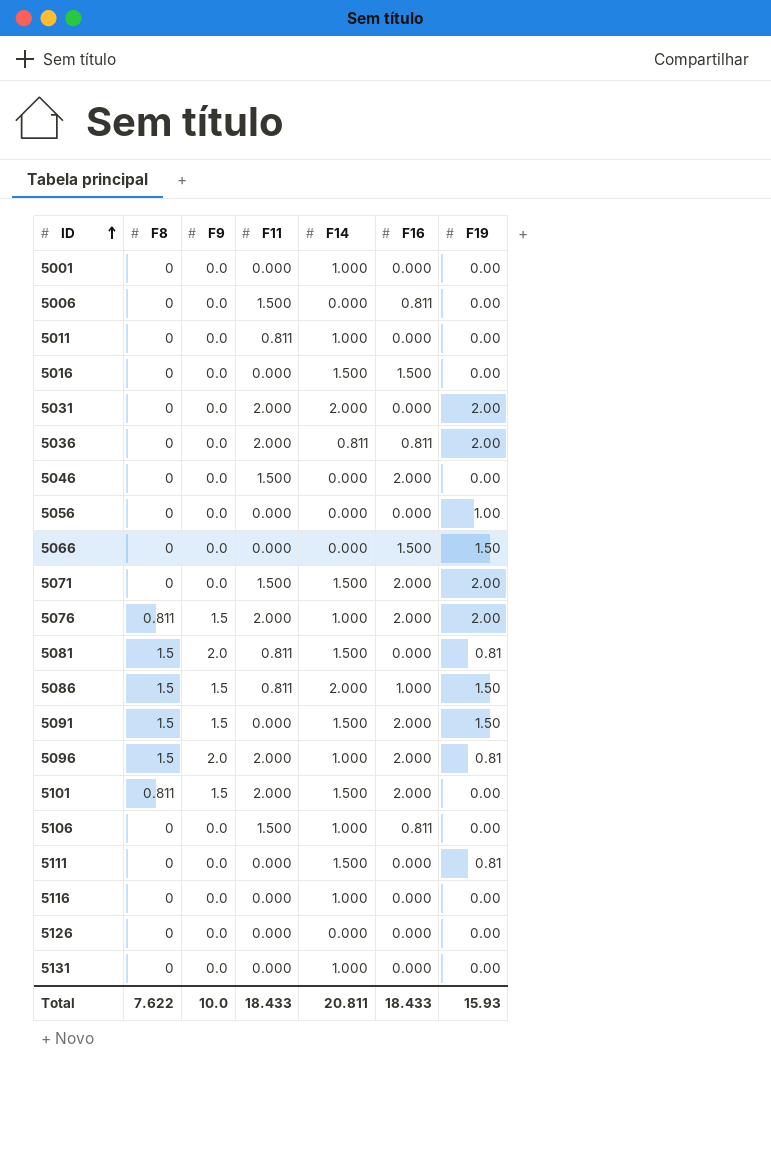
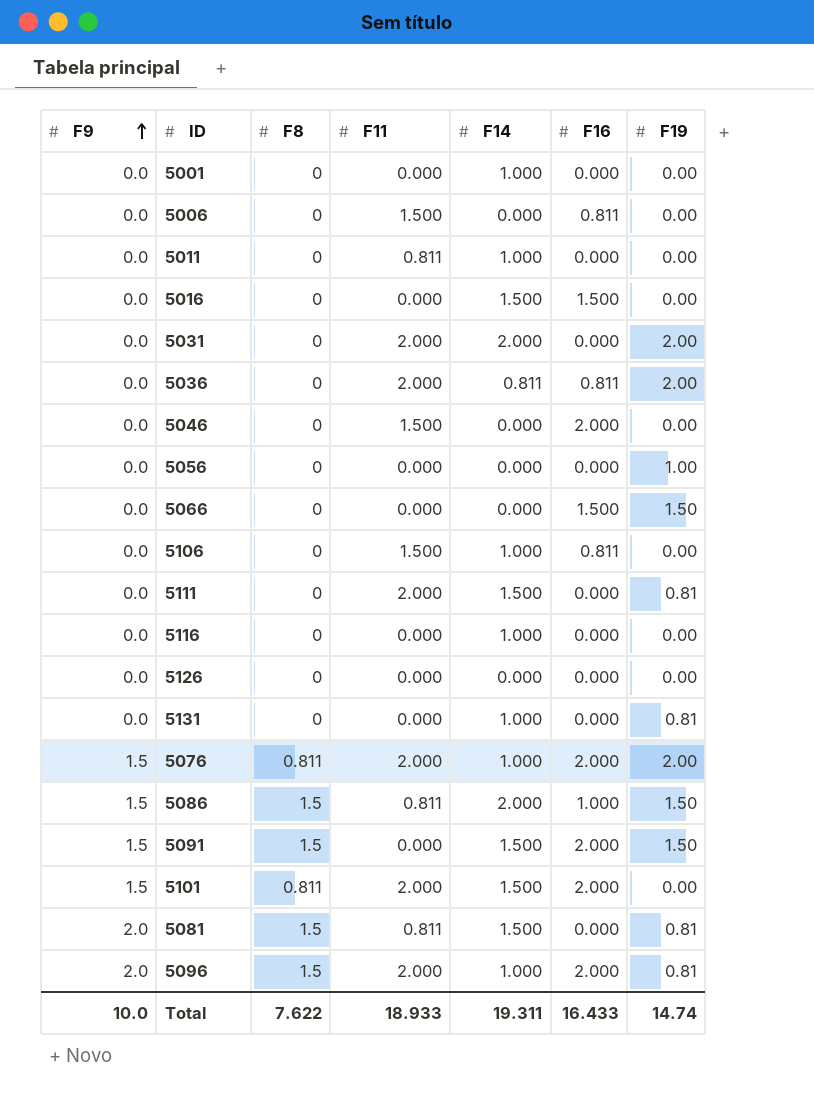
row order: ID ascending -> F9 ascending
column F9 | position: 3 -> 1
row 5071: 0 | 0.0 | 1.500 | 1.500 | 2.000 | 2.00 -> none
5111 | F11: 0.000 -> 2.000
5131 | F19: 0.00 -> 0.81
Total | F11: 18.433 -> 18.933
Total | F14: 20.811 -> 19.311
Total | F16: 18.433 -> 16.433
Total | F19: 15.93 -> 14.74

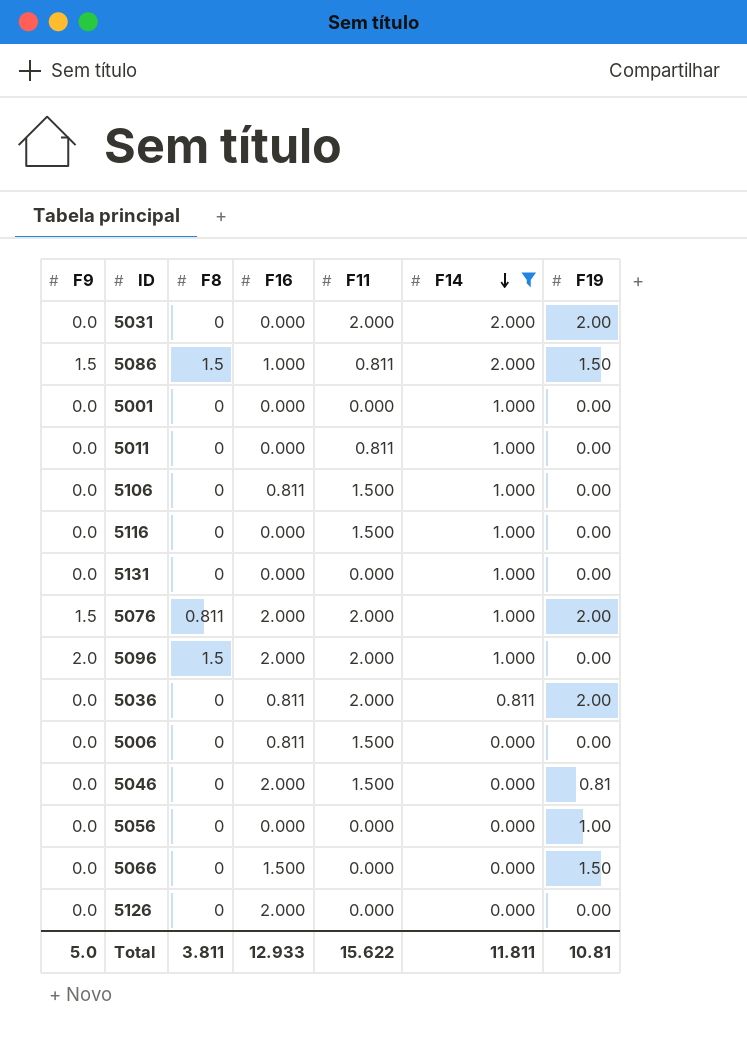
filter: none -> F14 != 1.500
row order: F9 ascending -> F14 descending
column F16 | position: 6 -> 4
5116 | F11: 0.000 -> 1.500
5131 | F19: 0.81 -> 0.00
5096 | F19: 0.81 -> 0.00
5046 | F19: 0.00 -> 0.81
5126 | F16: 0.000 -> 2.000
Total | F9: 10.0 -> 5.0
Total | F8: 7.622 -> 3.811
Total | F16: 16.433 -> 12.933
Total | F11: 18.933 -> 15.622
Total | F14: 19.311 -> 11.811
Total | F19: 14.74 -> 10.81

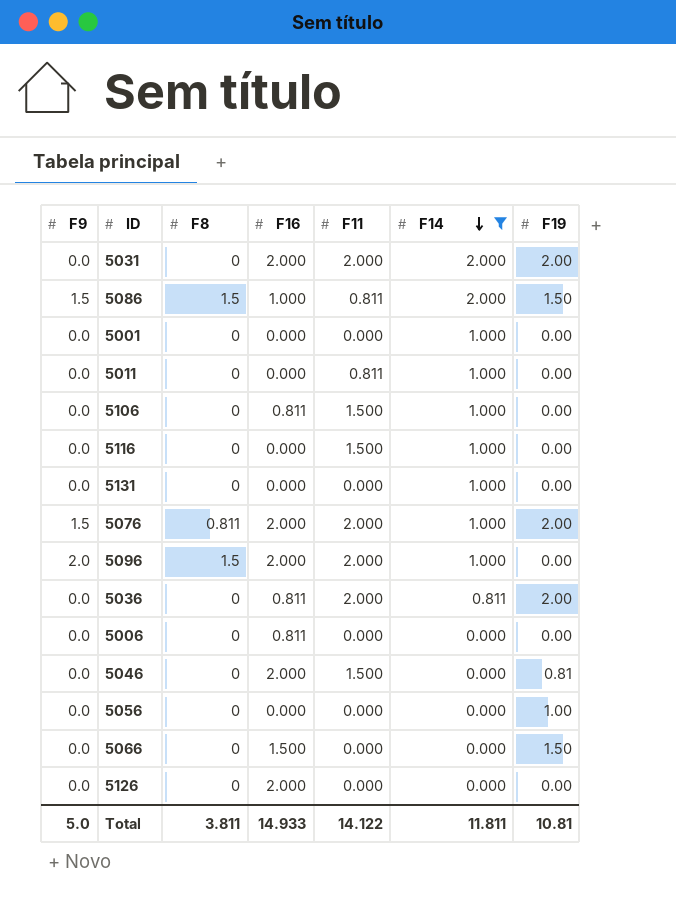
5031 | F16: 0.000 -> 2.000
5006 | F11: 1.500 -> 0.000
Total | F16: 12.933 -> 14.933
Total | F11: 15.622 -> 14.122

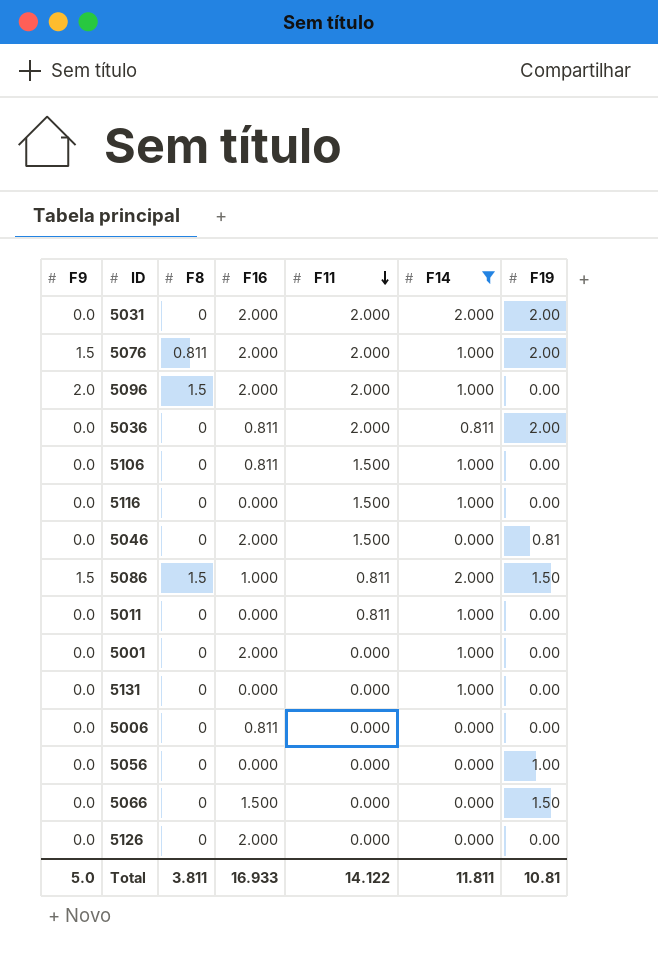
row order: F14 descending -> F11 descending
5001 | F16: 0.000 -> 2.000
Total | F16: 14.933 -> 16.933

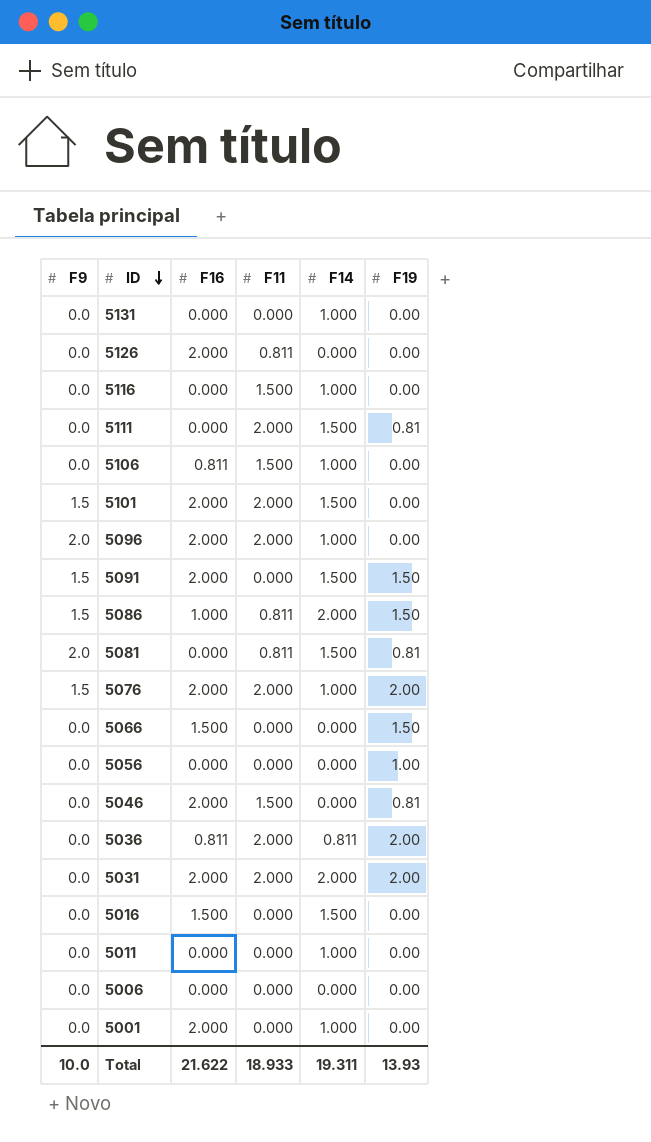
filter: F14 != 1.500 -> none
row order: F11 descending -> ID descending
column F8 | position: 3 -> none
5126 | F11: 0.000 -> 0.811
5011 | F11: 0.811 -> 0.000
5006 | F16: 0.811 -> 0.000
Total | F9: 5.0 -> 10.0
Total | F16: 16.933 -> 21.622
Total | F11: 14.122 -> 18.933
Total | F14: 11.811 -> 19.311
Total | F19: 10.81 -> 13.93

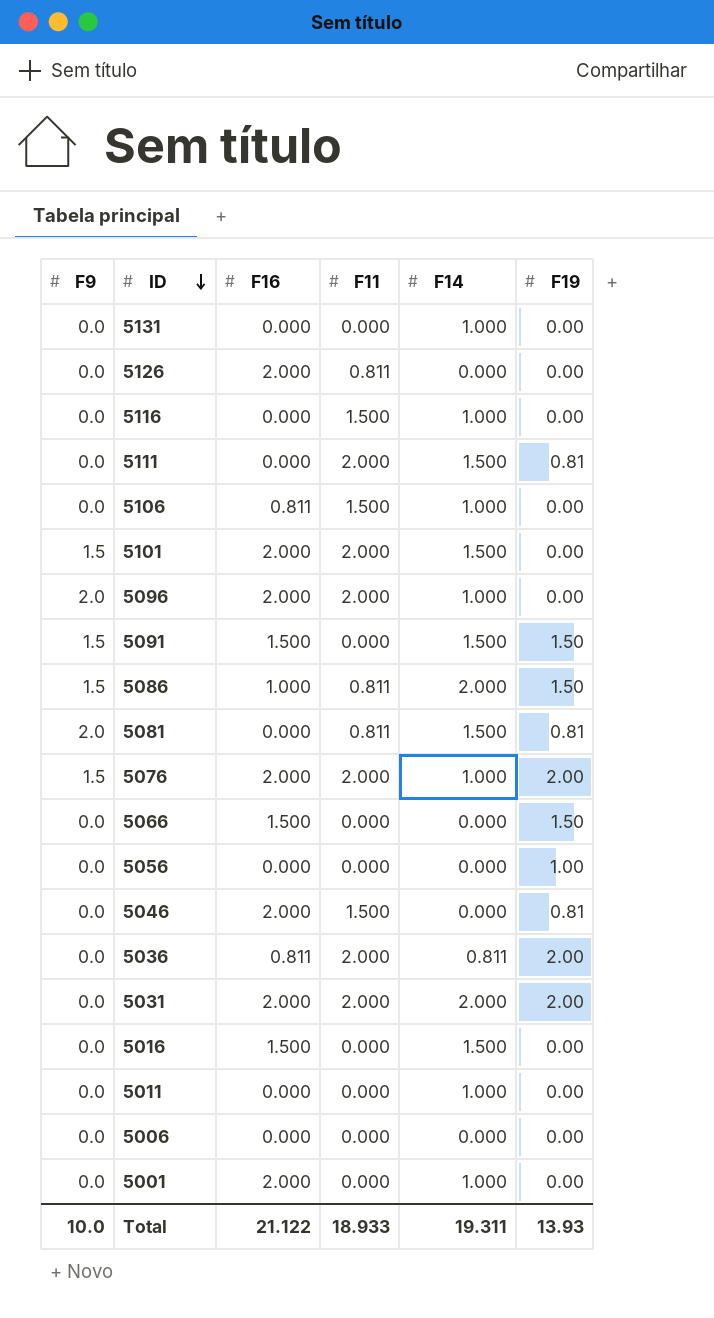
5091 | F16: 2.000 -> 1.500
Total | F16: 21.622 -> 21.122

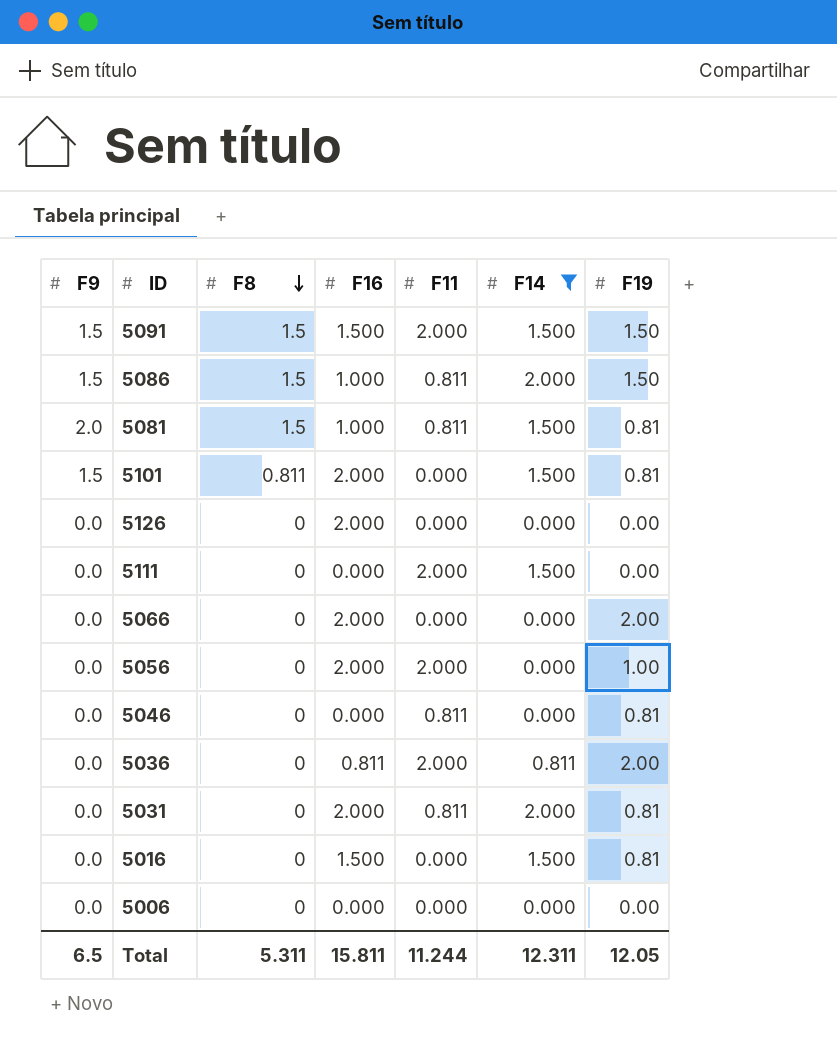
filter: none -> F14 != 1.000
row order: ID descending -> F8 descending
column F8 | position: none -> 3
5091 | F11: 0.000 -> 2.000
5081 | F16: 0.000 -> 1.000
5101 | F11: 2.000 -> 0.000
5101 | F19: 0.00 -> 0.81
5126 | F11: 0.811 -> 0.000
5111 | F19: 0.81 -> 0.00
5066 | F16: 1.500 -> 2.000
5066 | F19: 1.50 -> 2.00
5056 | F16: 0.000 -> 2.000
5056 | F11: 0.000 -> 2.000
5046 | F16: 2.000 -> 0.000
5046 | F11: 1.500 -> 0.811
5031 | F11: 2.000 -> 0.811
5031 | F19: 2.00 -> 0.81
5016 | F19: 0.00 -> 0.81
Total | F9: 10.0 -> 6.5
Total | F16: 21.122 -> 15.811
Total | F11: 18.933 -> 11.244
Total | F14: 19.311 -> 12.311
Total | F19: 13.93 -> 12.05

